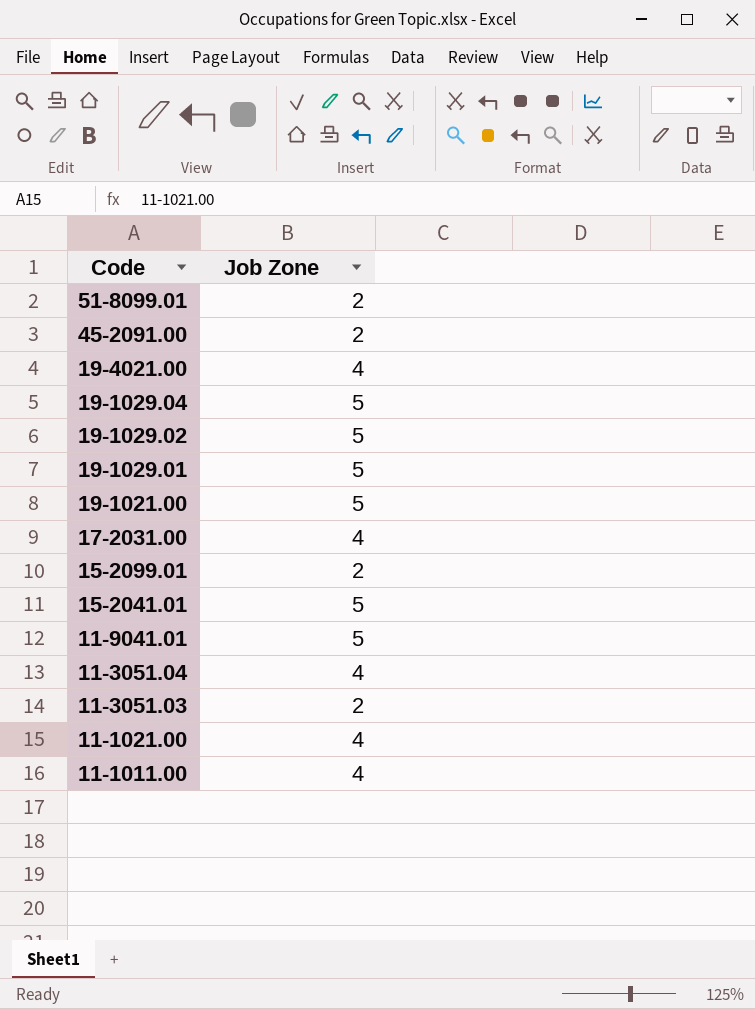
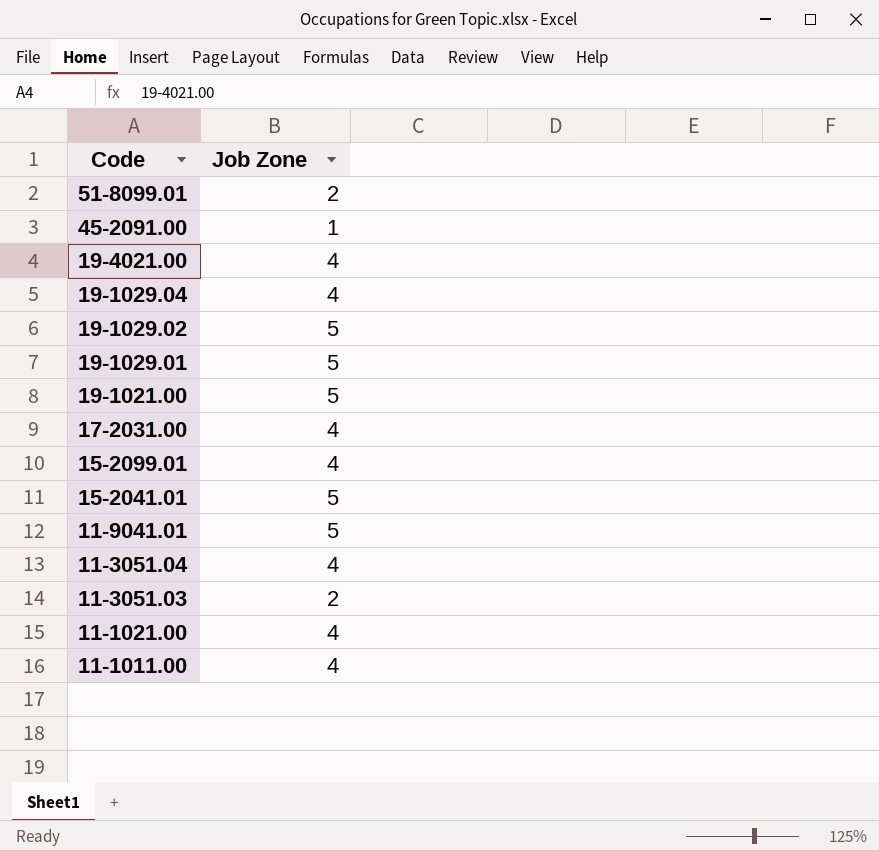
45-2091.00 | Job Zone: 2 -> 1
19-1029.04 | Job Zone: 5 -> 4
15-2099.01 | Job Zone: 2 -> 4

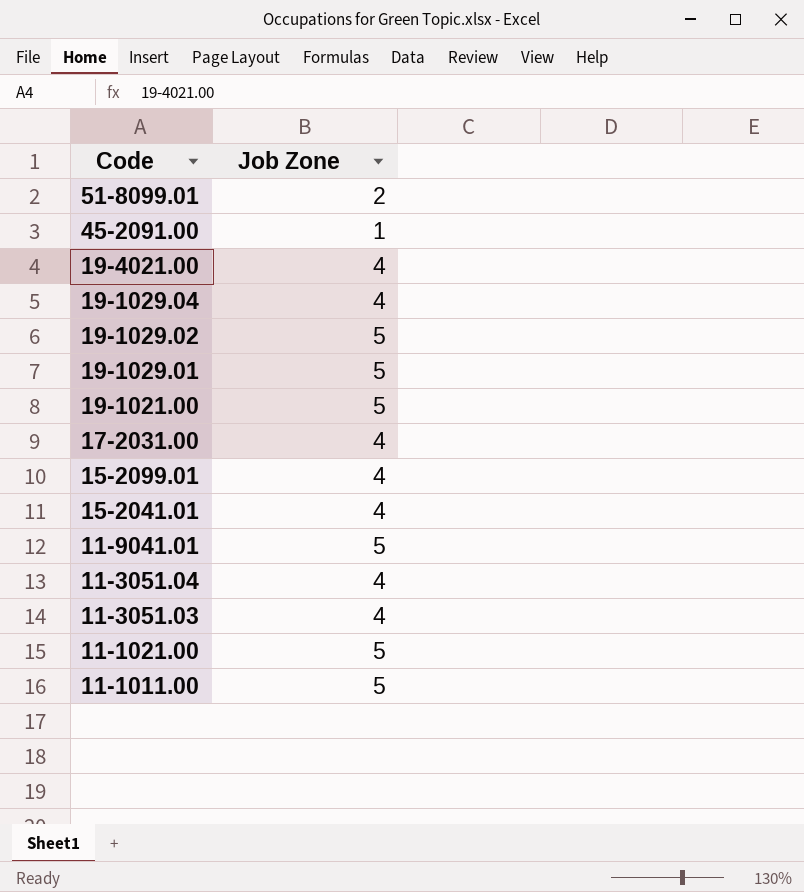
15-2041.01 | Job Zone: 5 -> 4
11-3051.03 | Job Zone: 2 -> 4
11-1021.00 | Job Zone: 4 -> 5
11-1011.00 | Job Zone: 4 -> 5

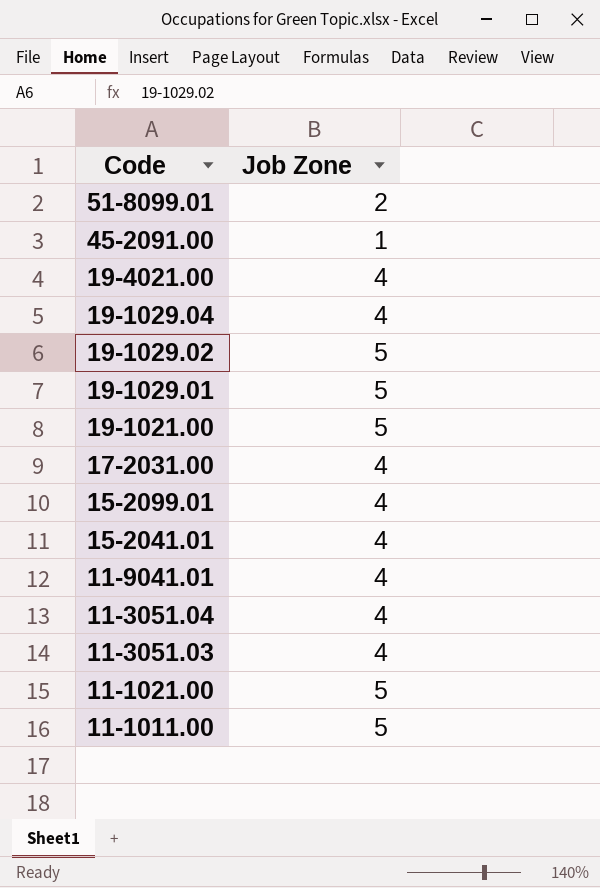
11-9041.01 | Job Zone: 5 -> 4

